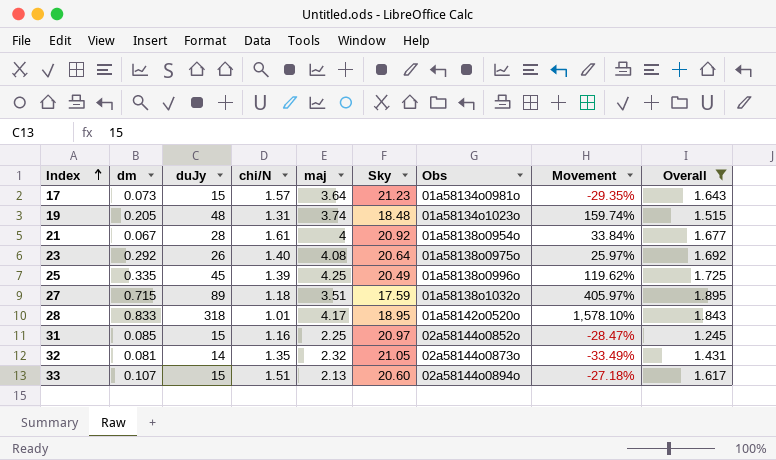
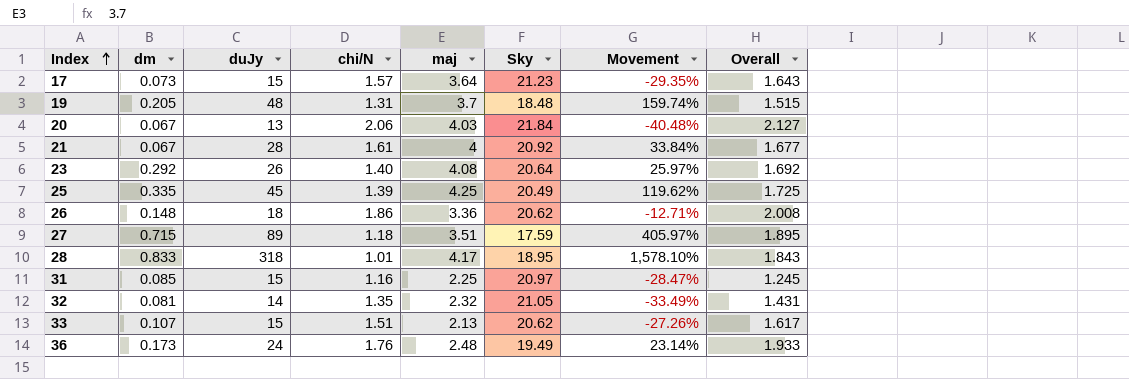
filter: Overall <= 1.895 -> none
column Obs | position: 7 -> none
19 | maj: 3.74 -> 3.7
33 | Sky: 20.60 -> 20.62
33 | Movement: -27.18% -> -27.26%

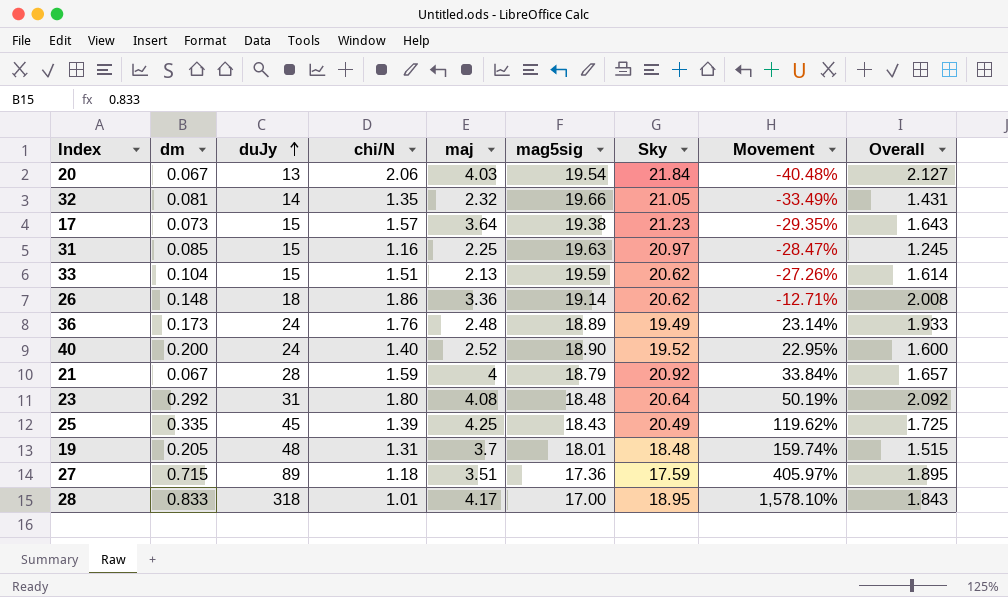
row order: Index ascending -> duJy ascending
column mag5sig | position: none -> 6
33 | dm: 0.107 -> 0.104
33 | Overall: 1.617 -> 1.614
row 40: none -> 0.200 | 24 | 1.40 | 2.52 | 18.90 | 19.52 | 22.95% | 1.600
21 | chi/N: 1.61 -> 1.59
21 | Overall: 1.677 -> 1.657
23 | duJy: 26 -> 31
23 | chi/N: 1.40 -> 1.80
23 | Movement: 25.97% -> 50.19%
23 | Overall: 1.692 -> 2.092

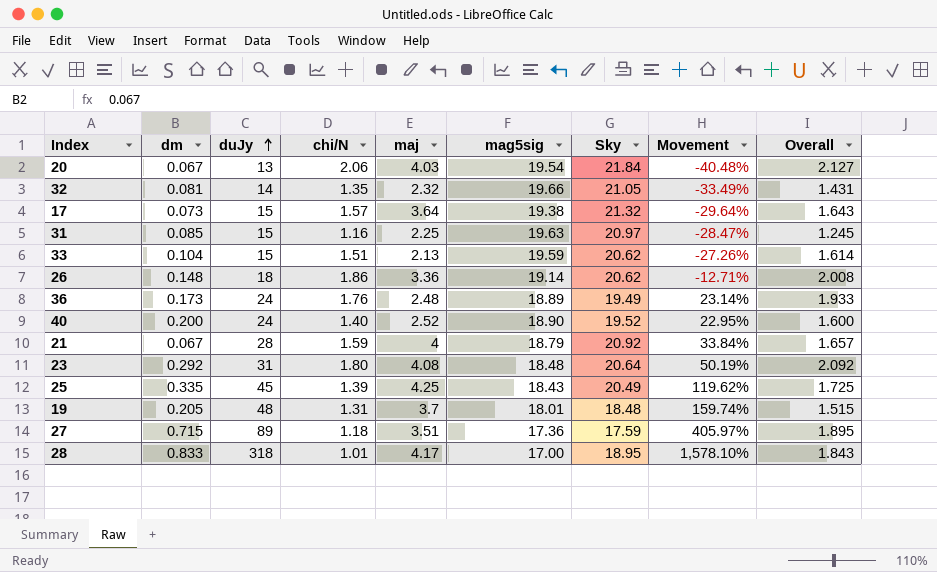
17 | Sky: 21.23 -> 21.32
17 | Movement: -29.35% -> -29.64%

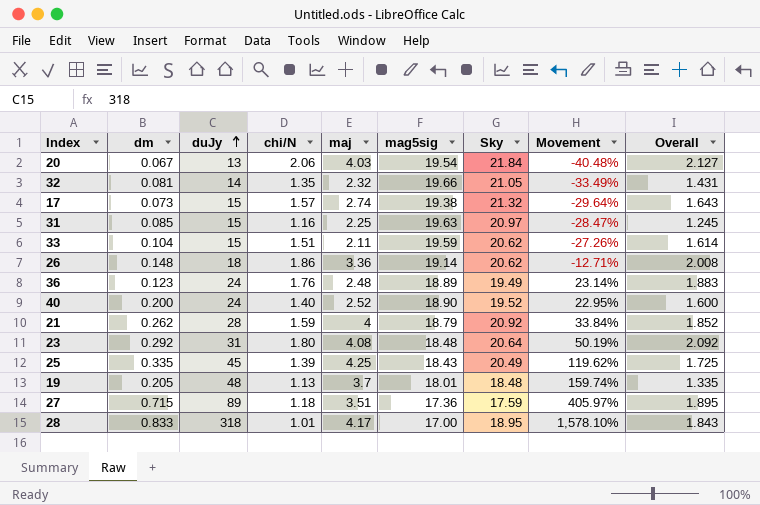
17 | maj: 3.64 -> 2.74
33 | maj: 2.13 -> 2.11
36 | dm: 0.173 -> 0.123
36 | Overall: 1.933 -> 1.883
21 | dm: 0.067 -> 0.262
21 | Overall: 1.657 -> 1.852
19 | chi/N: 1.31 -> 1.13
19 | Overall: 1.515 -> 1.335

